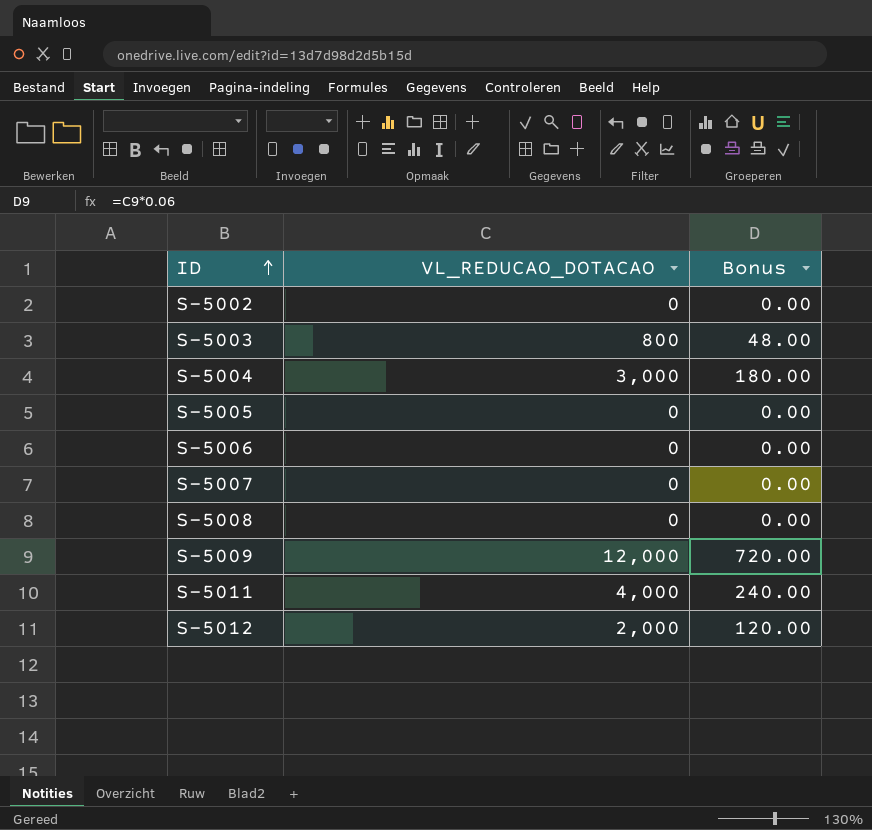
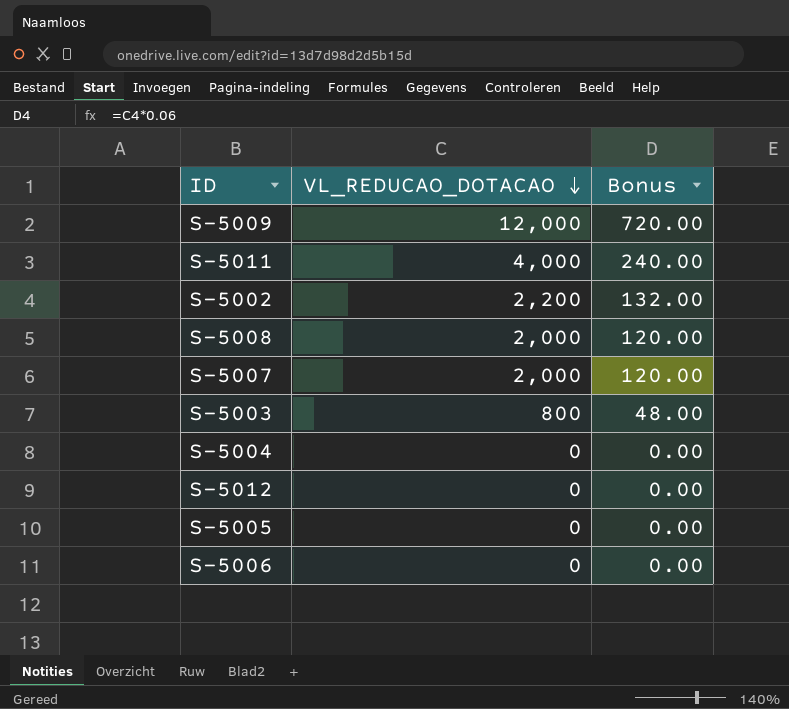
row order: ID ascending -> VL_REDUCAO_DOTACAO descending
S-5002 | VL_REDUCAO_DOTACAO: 0 -> 2,200
S-5002 | Bonus: 0.00 -> 132.00
S-5008 | VL_REDUCAO_DOTACAO: 0 -> 2,000
S-5008 | Bonus: 0.00 -> 120.00
S-5007 | VL_REDUCAO_DOTACAO: 0 -> 2,000
S-5007 | Bonus: 0.00 -> 120.00
S-5004 | VL_REDUCAO_DOTACAO: 3,000 -> 0
S-5004 | Bonus: 180.00 -> 0.00
S-5012 | VL_REDUCAO_DOTACAO: 2,000 -> 0
S-5012 | Bonus: 120.00 -> 0.00

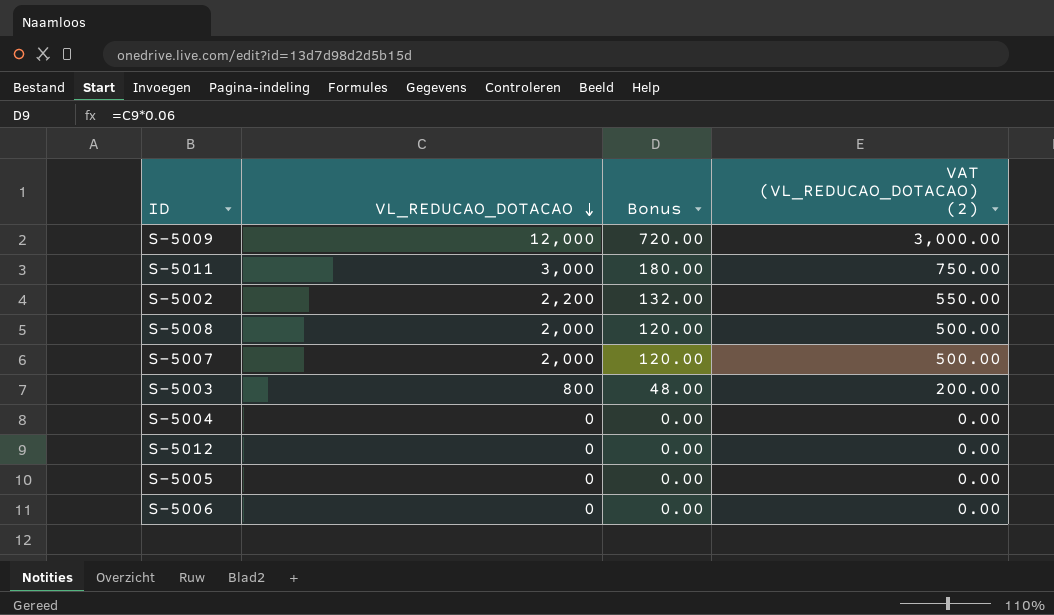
column VAT (VL_REDUCAO_DOTACAO) (2) | formula: none -> [VL_REDUCAO_DOTACAO] * 0.25
S-5011 | VL_REDUCAO_DOTACAO: 4,000 -> 3,000
S-5011 | Bonus: 240.00 -> 180.00

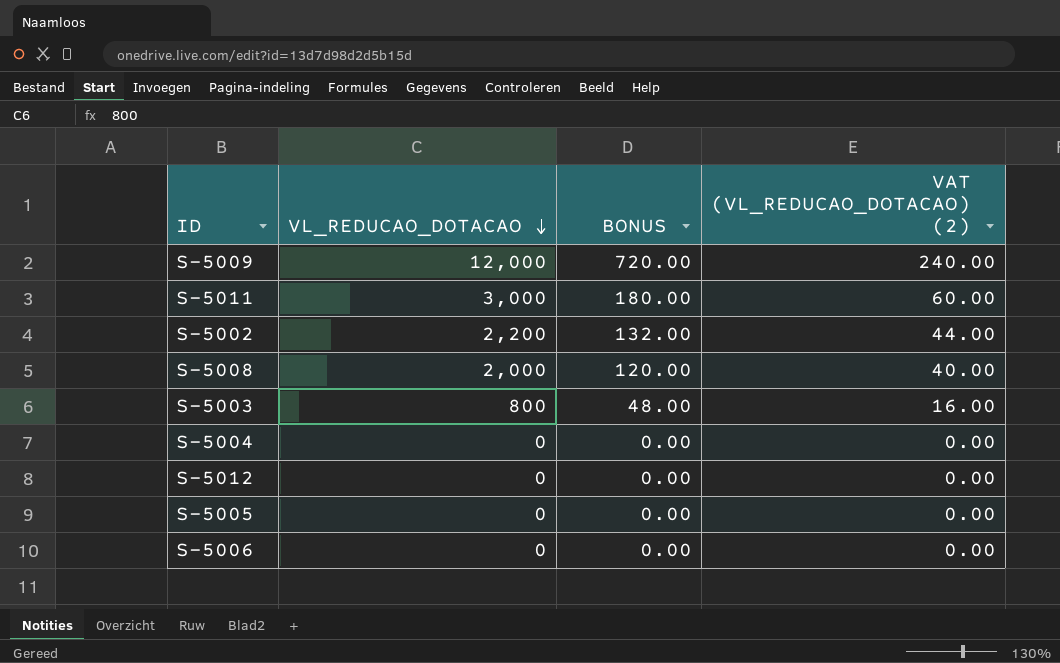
column name: Bonus -> BONUS
column VAT (VL_REDUCAO_DOTACAO) (2) | formula: [VL_REDUCAO_DOTACAO] * 0.25 -> [VL_REDUCAO_DOTACAO] * 0.02
row S-5007: 2,000 | 120.00 | 500.00 -> none

